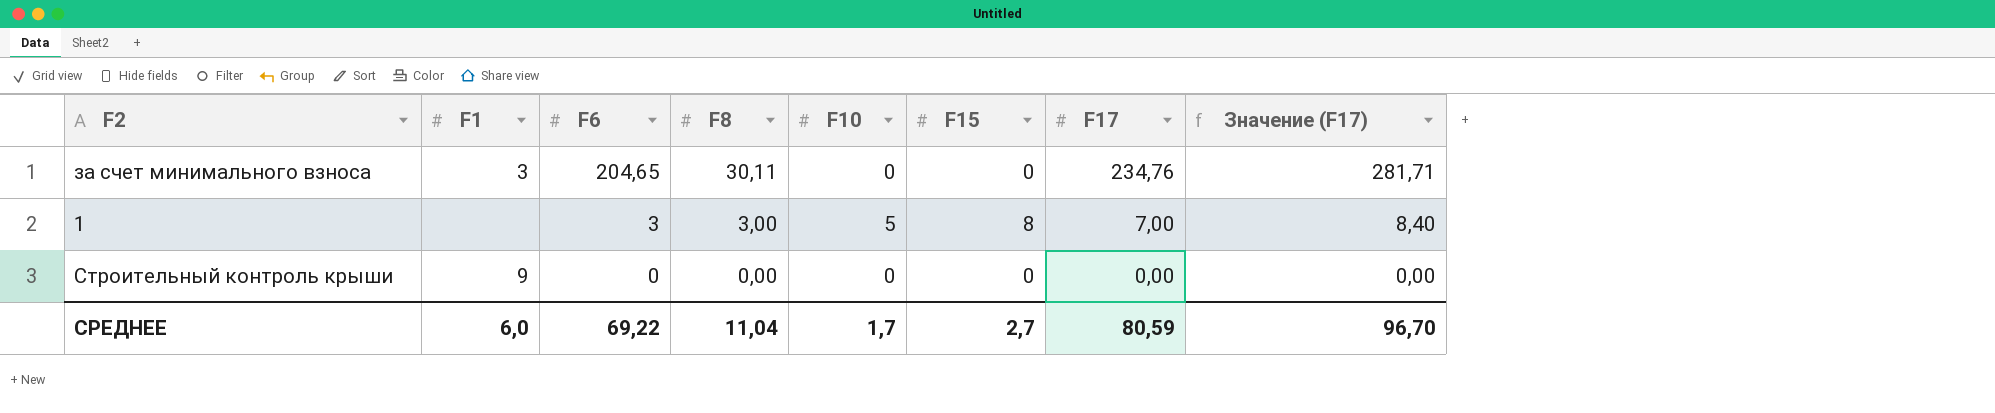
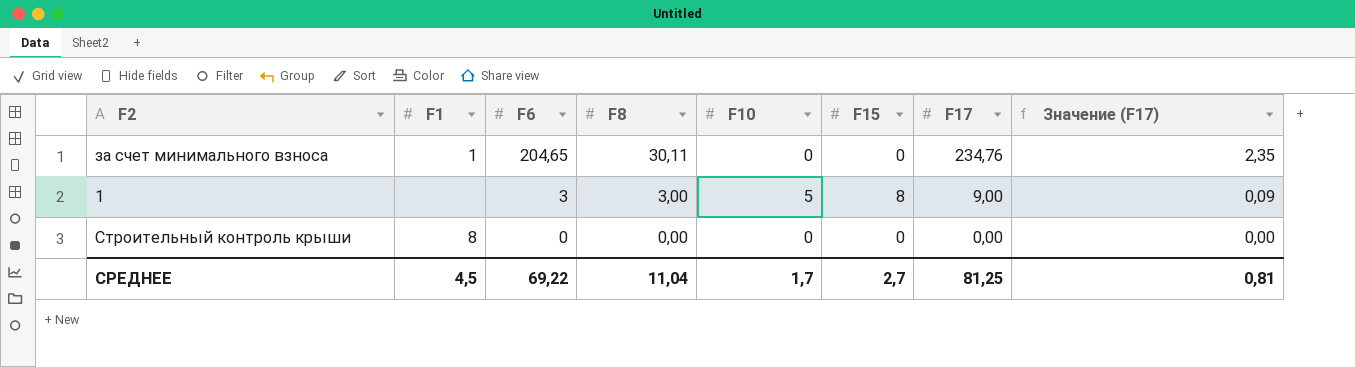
column Значение (F17) | formula: [F17] * 1,2 -> [F17] * 0,01
за счет минимального взноса | F1: 3 -> 1
1 | F17: 7,00 -> 9,00
Строительный контроль крыши | F1: 9 -> 8
СРЕДНЕЕ | F1: 6,0 -> 4,5
СРЕДНЕЕ | F17: 80,59 -> 81,25
СРЕДНЕЕ | Значение (F17): 96,70 -> 0,81

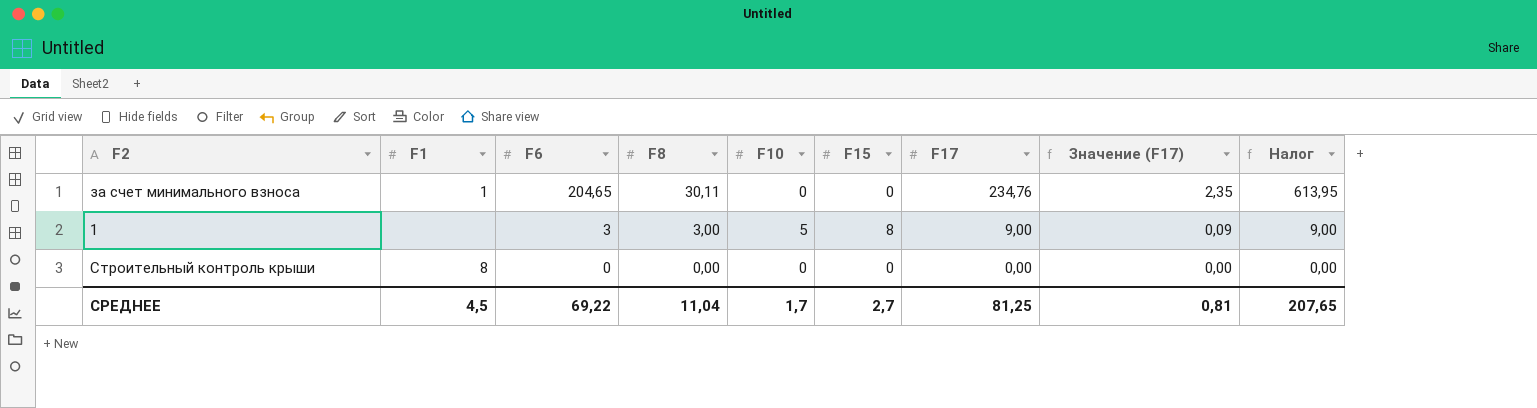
column Налог | formula: none -> [F6] * 3

